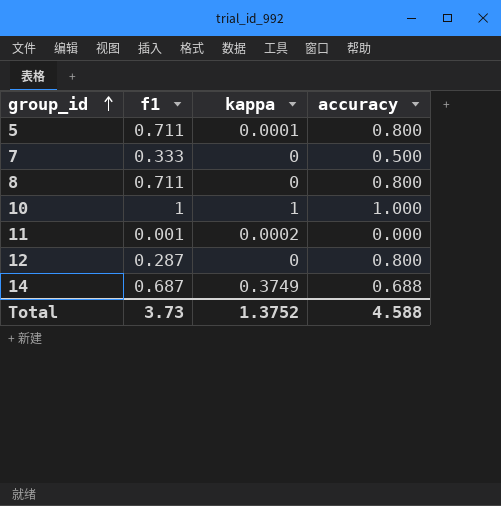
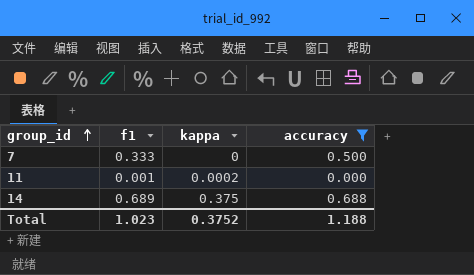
filter: none -> accuracy <= 0.688
14 | f1: 0.687 -> 0.689
14 | kappa: 0.3749 -> 0.375
Total | f1: 3.73 -> 1.023
Total | kappa: 1.3752 -> 0.3752
Total | accuracy: 4.588 -> 1.188

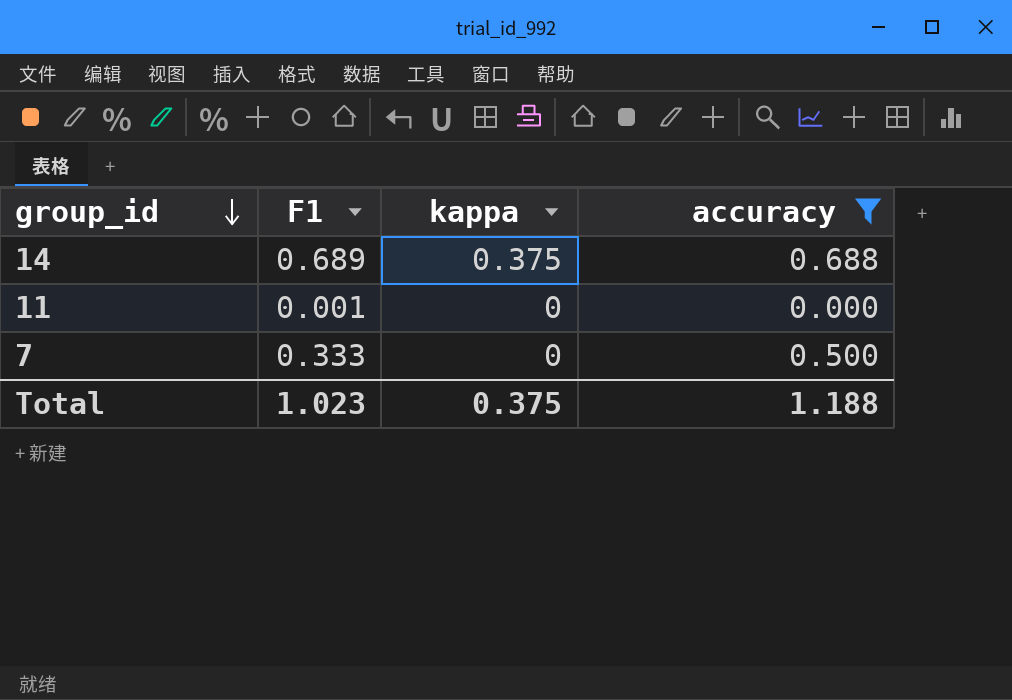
row order: group_id ascending -> group_id descending
column name: f1 -> F1
11 | kappa: 0.0002 -> 0
Total | kappa: 0.3752 -> 0.375

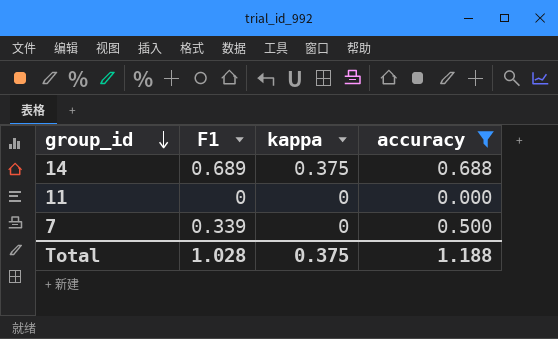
11 | F1: 0.001 -> 0
7 | F1: 0.333 -> 0.339
Total | F1: 1.023 -> 1.028

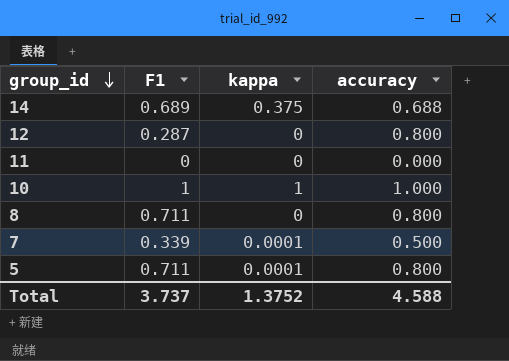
filter: accuracy <= 0.688 -> none
7 | kappa: 0 -> 0.0001
Total | F1: 1.028 -> 3.737
Total | kappa: 0.375 -> 1.3752
Total | accuracy: 1.188 -> 4.588

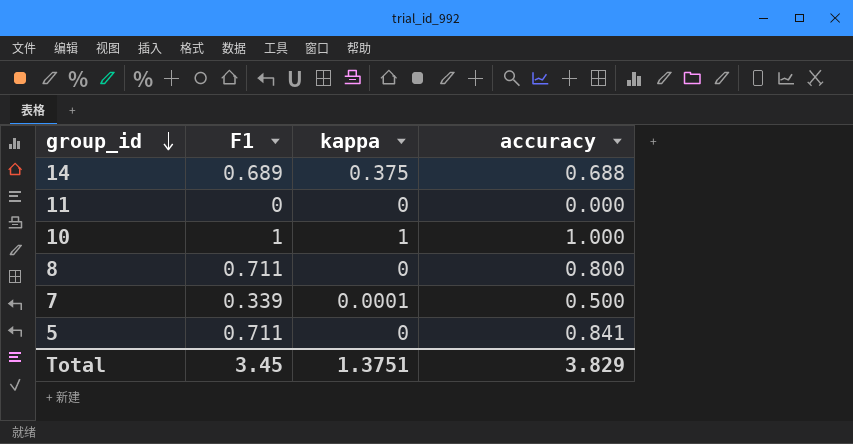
row 12: 0.287 | 0 | 0.800 -> none
5 | kappa: 0.0001 -> 0
5 | accuracy: 0.800 -> 0.841
Total | F1: 3.737 -> 3.45
Total | kappa: 1.3752 -> 1.3751
Total | accuracy: 4.588 -> 3.829

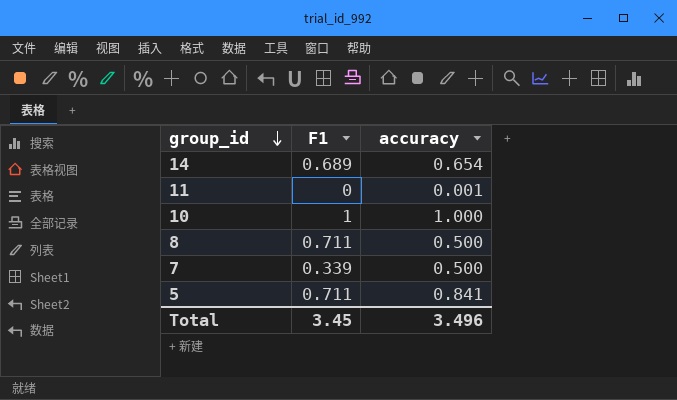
column kappa | position: 3 -> none
14 | accuracy: 0.688 -> 0.654
11 | accuracy: 0.000 -> 0.001
8 | accuracy: 0.800 -> 0.500
Total | accuracy: 3.829 -> 3.496

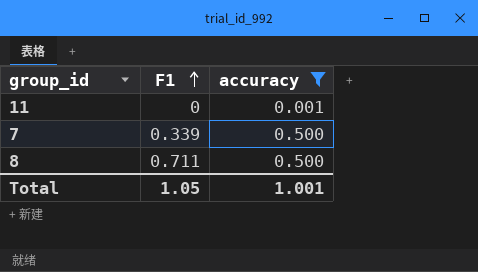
filter: none -> accuracy <= 0.500
row order: group_id descending -> F1 ascending
Total | F1: 3.45 -> 1.05
Total | accuracy: 3.496 -> 1.001

